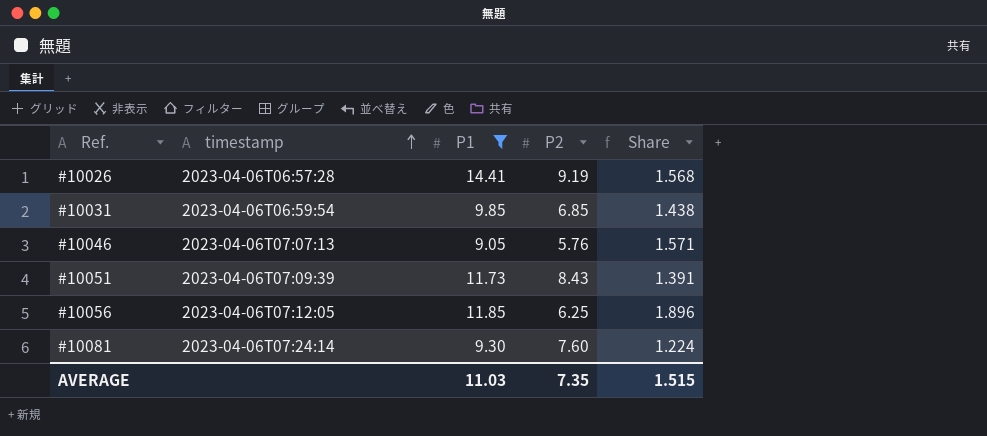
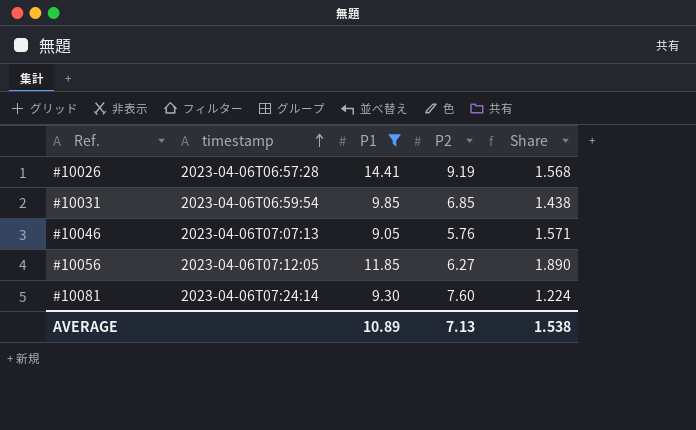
row #10051: 2023-04-06T07:09:39 | 11.73 | 8.43 | 1.391 -> none
#10056 | P2: 6.25 -> 6.27
#10056 | Share: 1.896 -> 1.890
AVERAGE | P1: 11.03 -> 10.89
AVERAGE | P2: 7.35 -> 7.13
AVERAGE | Share: 1.515 -> 1.538

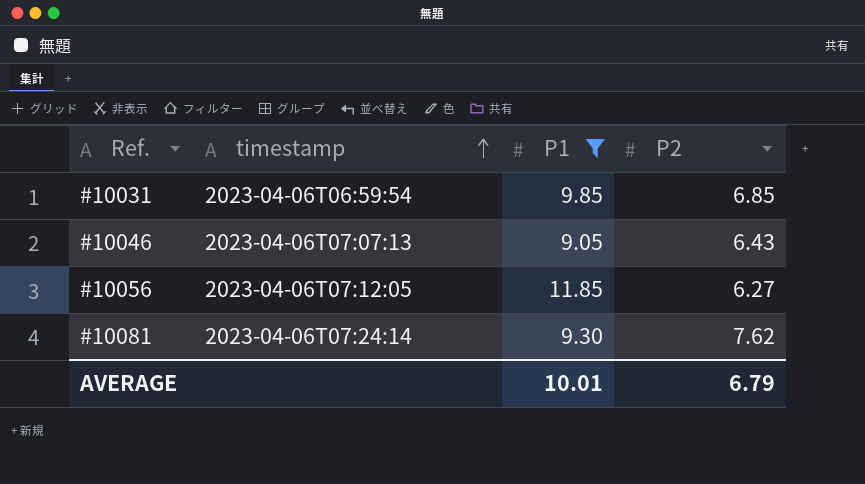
column Share | formula: [P1] / [P2] -> none
row #10026: 2023-04-06T06:57:28 | 14.41 | 9.19 | 1.568 -> none
#10046 | P2: 5.76 -> 6.43
#10081 | P2: 7.60 -> 7.62
AVERAGE | P1: 10.89 -> 10.01
AVERAGE | P2: 7.13 -> 6.79

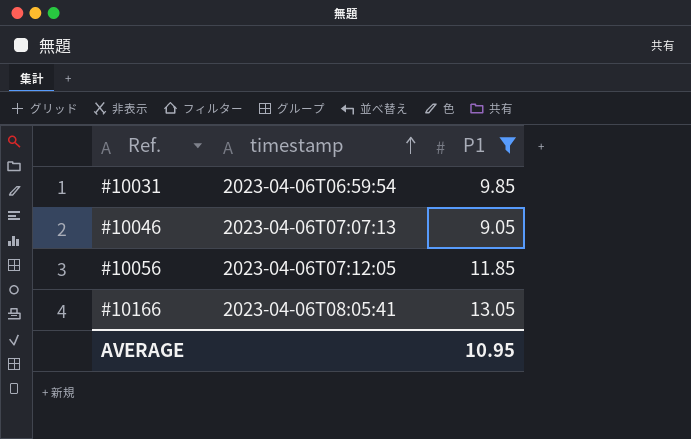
column P2 | position: 4 -> none
row #10081: 2023-04-06T07:24:14 | 9.30 | 7.62 -> none
row #10166: none -> 2023-04-06T08:05:41 | 13.05
AVERAGE | P1: 10.01 -> 10.95

